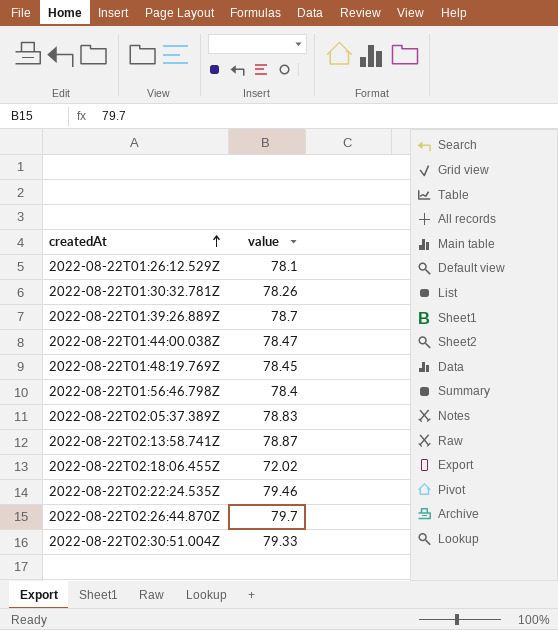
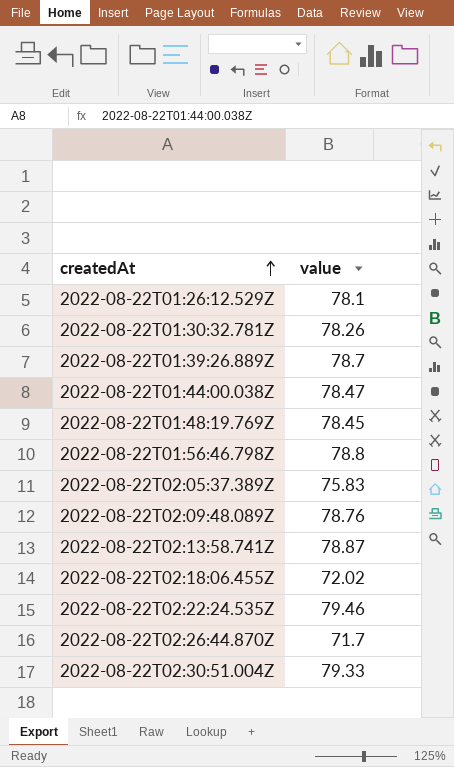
2022-08-22T01:56:46.798Z | value: 78.4 -> 78.8
2022-08-22T02:05:37.389Z | value: 78.83 -> 75.83
row 2022-08-22T02:09:48.089Z: none -> 78.76
2022-08-22T02:26:44.870Z | value: 79.7 -> 71.7

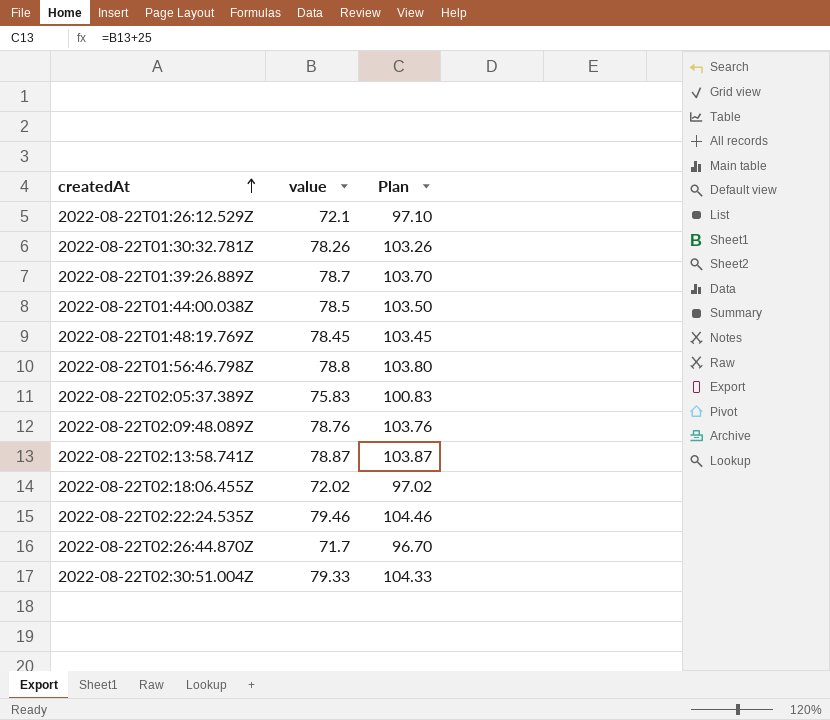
column Plan | formula: none -> [value] + 25
2022-08-22T01:26:12.529Z | value: 78.1 -> 72.1
2022-08-22T01:44:00.038Z | value: 78.47 -> 78.5

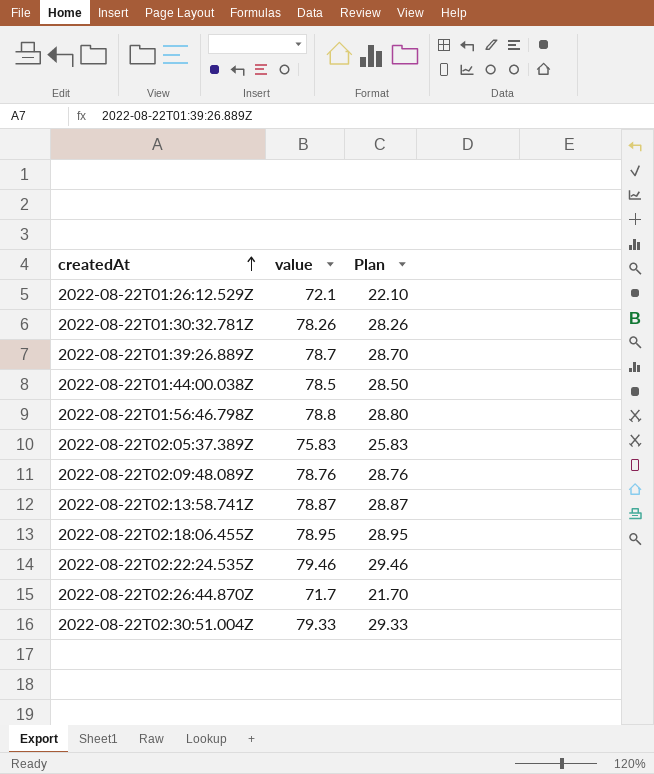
column Plan | formula: [value] + 25 -> [value] - 50
row 2022-08-22T01:48:19.769Z: 78.45 | 103.45 -> none
2022-08-22T02:18:06.455Z | value: 72.02 -> 78.95

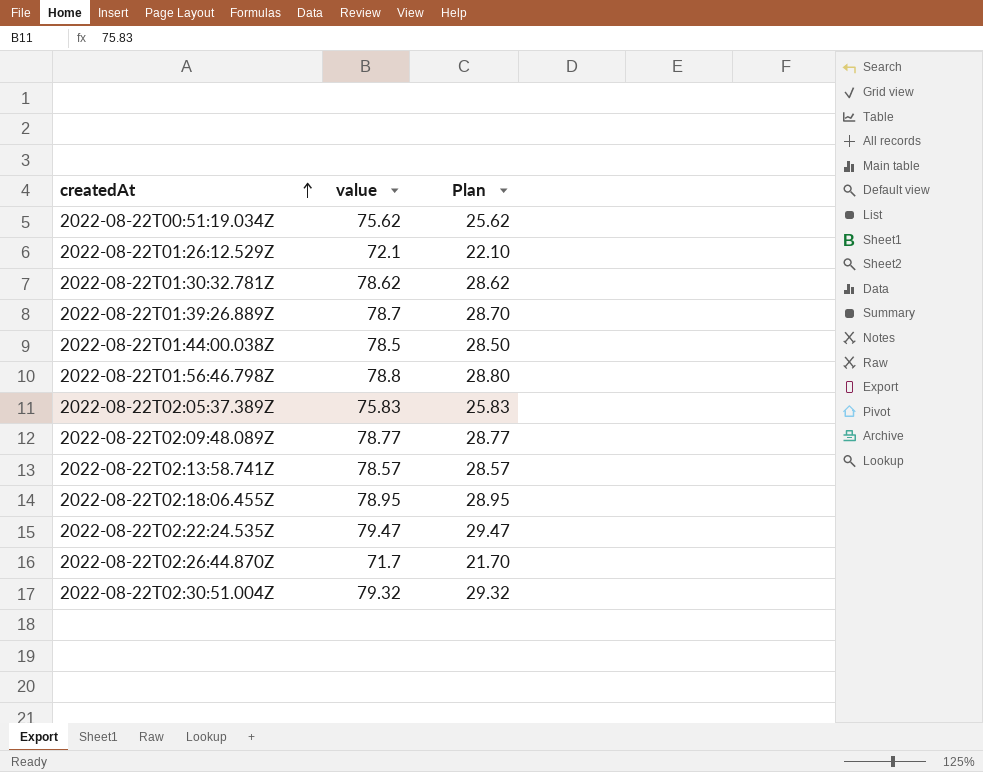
row 2022-08-22T00:51:19.034Z: none -> 75.62 | 25.62
2022-08-22T01:30:32.781Z | value: 78.26 -> 78.62
2022-08-22T01:30:32.781Z | Plan: 28.26 -> 28.62
2022-08-22T02:09:48.089Z | value: 78.76 -> 78.77
2022-08-22T02:09:48.089Z | Plan: 28.76 -> 28.77
2022-08-22T02:13:58.741Z | value: 78.87 -> 78.57
2022-08-22T02:13:58.741Z | Plan: 28.87 -> 28.57
2022-08-22T02:22:24.535Z | value: 79.46 -> 79.47
2022-08-22T02:22:24.535Z | Plan: 29.46 -> 29.47
2022-08-22T02:30:51.004Z | value: 79.33 -> 79.32
2022-08-22T02:30:51.004Z | Plan: 29.33 -> 29.32

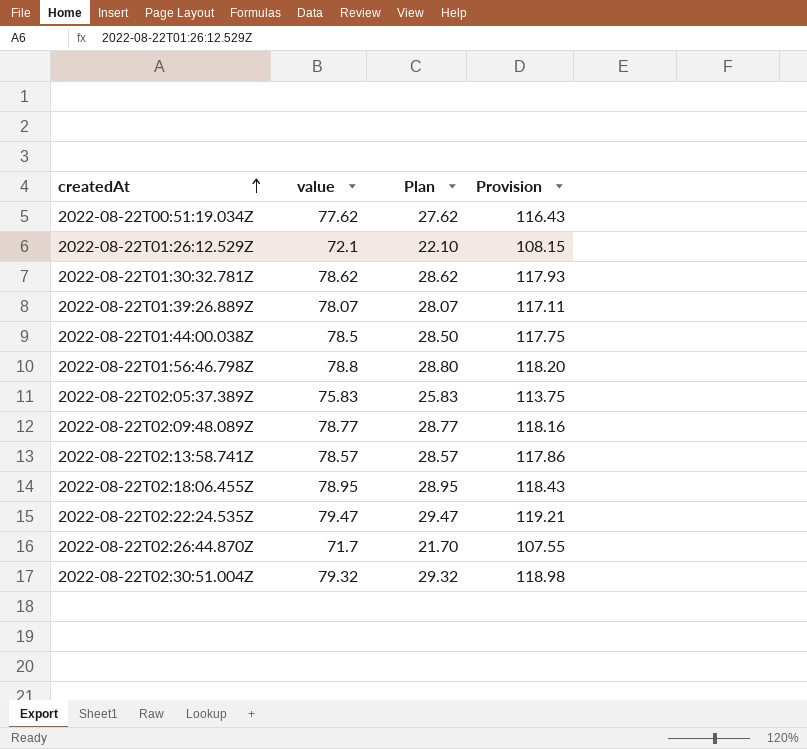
column Provision | formula: none -> [value] * 1.5
2022-08-22T00:51:19.034Z | value: 75.62 -> 77.62
2022-08-22T00:51:19.034Z | Plan: 25.62 -> 27.62
2022-08-22T01:39:26.889Z | value: 78.7 -> 78.07
2022-08-22T01:39:26.889Z | Plan: 28.70 -> 28.07

